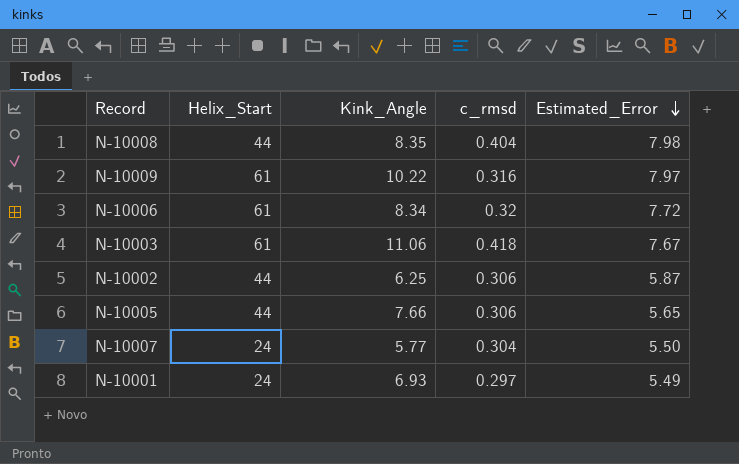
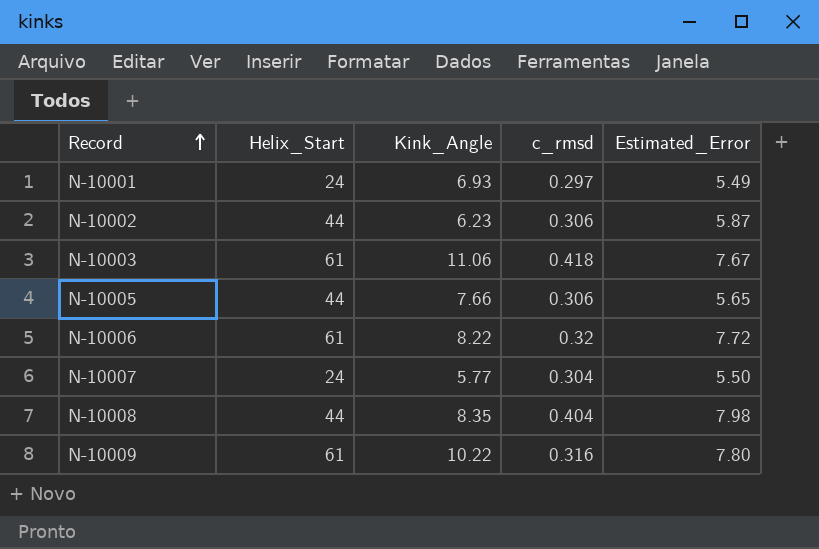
row order: Estimated_Error descending -> Record ascending
N-10002 | Kink_Angle: 6.25 -> 6.23
N-10006 | Kink_Angle: 8.34 -> 8.22
N-10009 | Estimated_Error: 7.97 -> 7.80

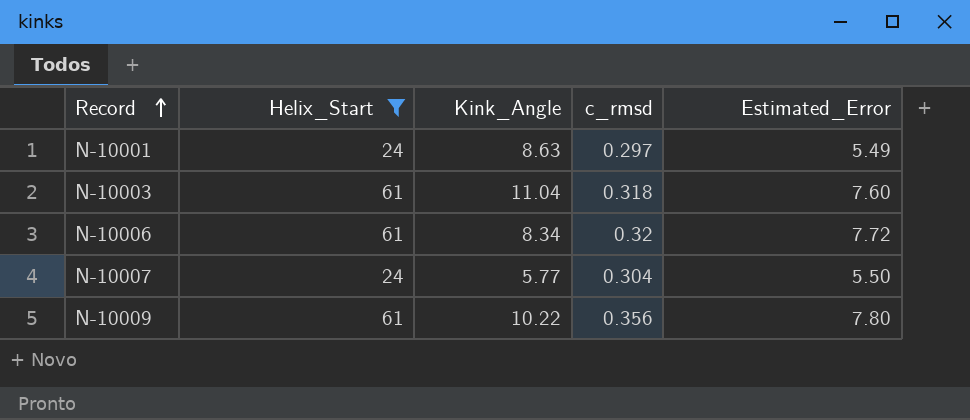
filter: none -> Helix_Start != 44
N-10001 | Kink_Angle: 6.93 -> 8.63
N-10003 | Kink_Angle: 11.06 -> 11.04
N-10003 | c_rmsd: 0.418 -> 0.318
N-10003 | Estimated_Error: 7.67 -> 7.60
N-10006 | Kink_Angle: 8.22 -> 8.34
N-10009 | c_rmsd: 0.316 -> 0.356

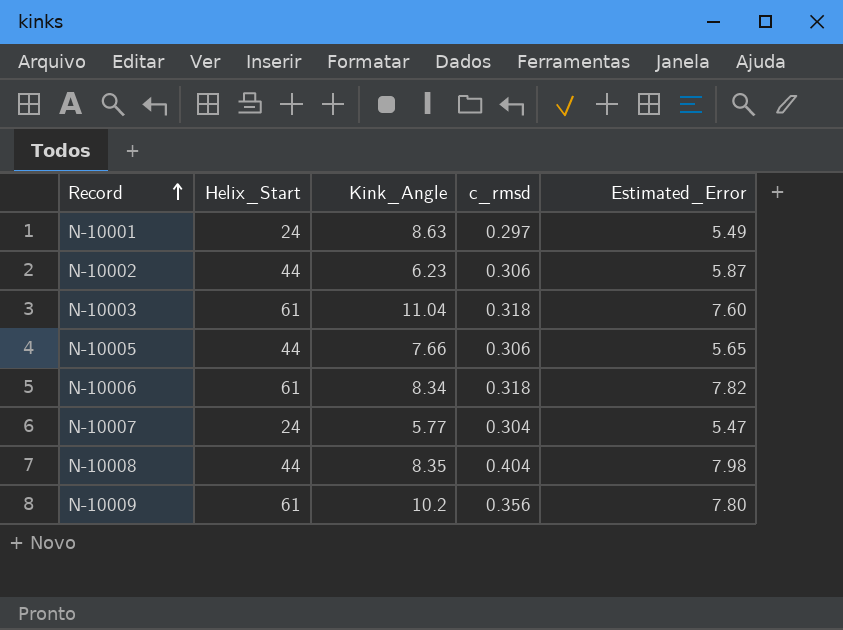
filter: Helix_Start != 44 -> none
N-10006 | c_rmsd: 0.32 -> 0.318
N-10006 | Estimated_Error: 7.72 -> 7.82
N-10007 | Estimated_Error: 5.50 -> 5.47
N-10009 | Kink_Angle: 10.22 -> 10.2

